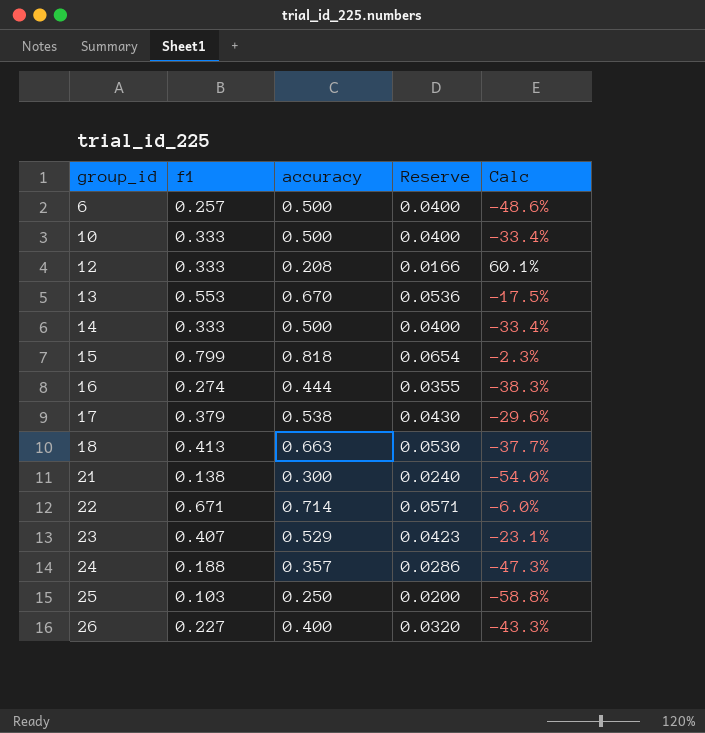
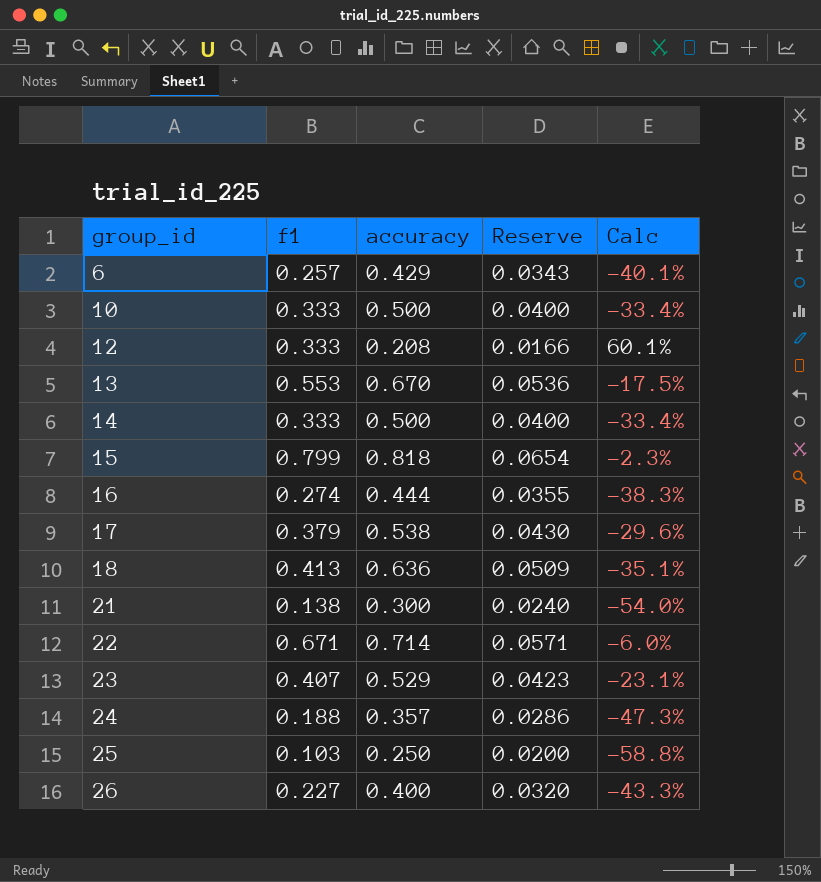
6 | accuracy: 0.500 -> 0.429
6 | Reserve: 0.0400 -> 0.0343
6 | Calc: -48.6% -> -40.1%
18 | accuracy: 0.663 -> 0.636
18 | Reserve: 0.0530 -> 0.0509
18 | Calc: -37.7% -> -35.1%

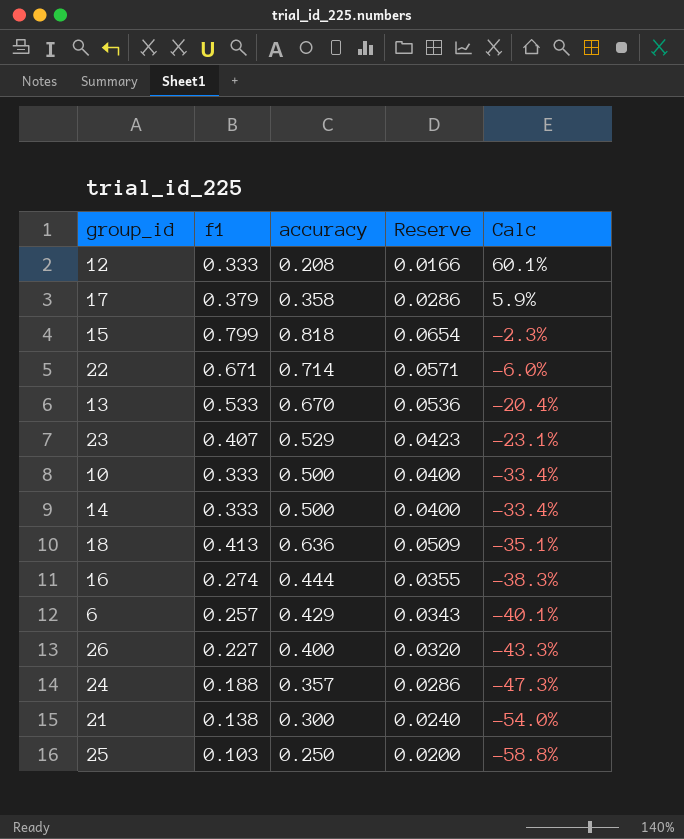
row order: group_id ascending -> Calc descending
17 | accuracy: 0.538 -> 0.358
17 | Reserve: 0.0430 -> 0.0286
17 | Calc: -29.6% -> 5.9%
13 | f1: 0.553 -> 0.533
13 | Calc: -17.5% -> -20.4%

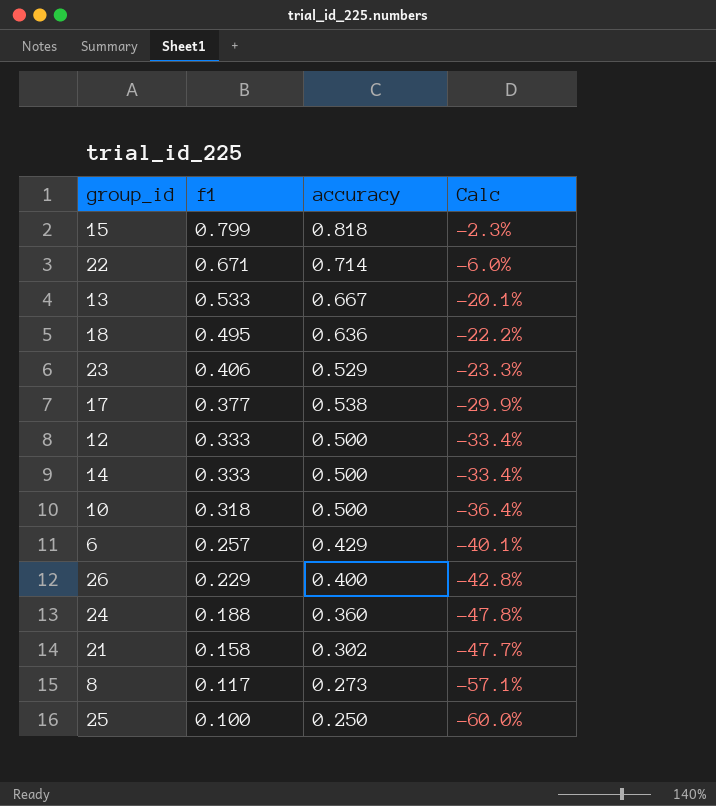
row order: Calc descending -> f1 descending
column Reserve | formula: [accuracy] * 0.08 -> none
row 16: 0.274 | 0.444 | 0.0355 | -38.3% -> none
13 | accuracy: 0.670 -> 0.667
13 | Calc: -20.4% -> -20.1%
18 | f1: 0.413 -> 0.495
18 | Calc: -35.1% -> -22.2%
23 | f1: 0.407 -> 0.406
23 | Calc: -23.1% -> -23.3%
17 | f1: 0.379 -> 0.377
17 | accuracy: 0.358 -> 0.538
17 | Calc: 5.9% -> -29.9%
12 | accuracy: 0.208 -> 0.500
12 | Calc: 60.1% -> -33.4%
10 | f1: 0.333 -> 0.318
10 | Calc: -33.4% -> -36.4%
26 | f1: 0.227 -> 0.229
26 | Calc: -43.3% -> -42.8%
24 | accuracy: 0.357 -> 0.360
24 | Calc: -47.3% -> -47.8%
21 | f1: 0.138 -> 0.158
21 | accuracy: 0.300 -> 0.302
21 | Calc: -54.0% -> -47.7%
row 8: none -> 0.117 | 0.273 | -57.1%
25 | f1: 0.103 -> 0.100
25 | Calc: -58.8% -> -60.0%

